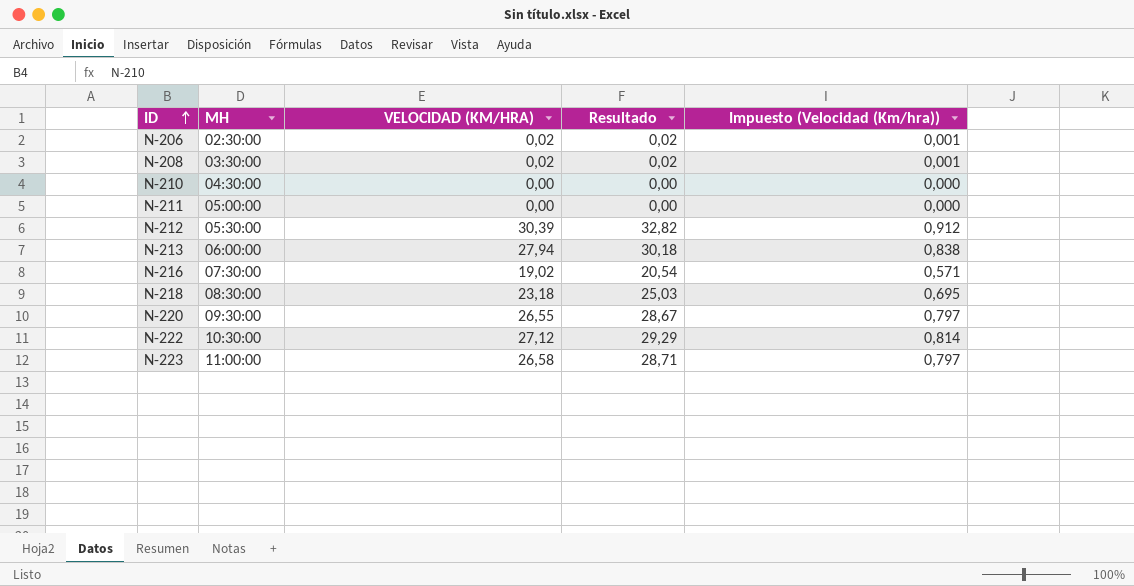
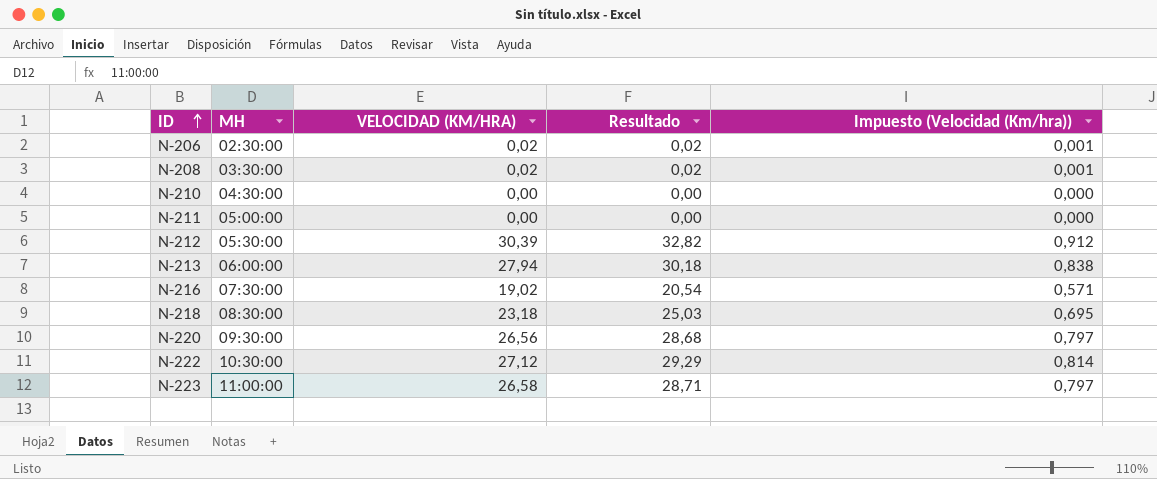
N-220 | VELOCIDAD (KM/HRA): 26,55 -> 26,56
N-220 | Resultado: 28,67 -> 28,68

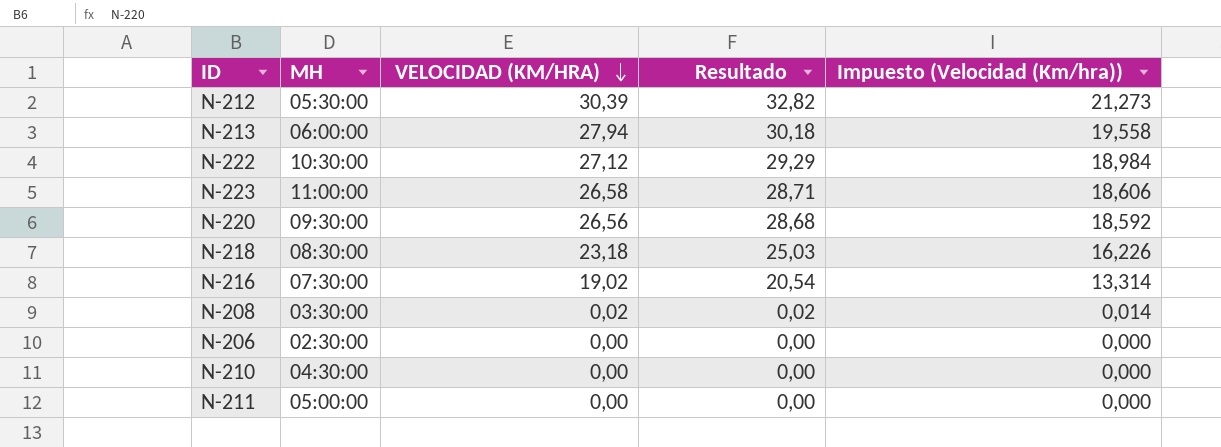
row order: ID ascending -> VELOCIDAD (KM/HRA) descending
column Impuesto (Velocidad (Km/hra)) | formula: [VELOCIDAD (KM/HRA)] * 0,03 -> [VELOCIDAD (KM/HRA)] * 0,7
N-206 | VELOCIDAD (KM/HRA): 0,02 -> 0,00
N-206 | Resultado: 0,02 -> 0,00

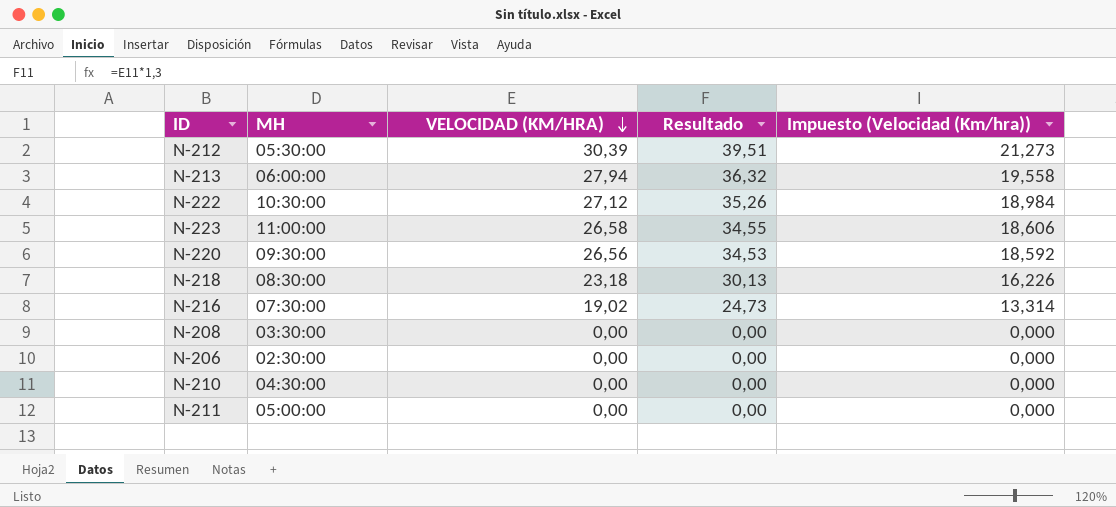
column Resultado | formula: [VELOCIDAD (KM/HRA)] * 1,08 -> [VELOCIDAD (KM/HRA)] * 1,3
N-208 | VELOCIDAD (KM/HRA): 0,02 -> 0,00
N-208 | Impuesto (Velocidad (Km/hra)): 0,014 -> 0,000

